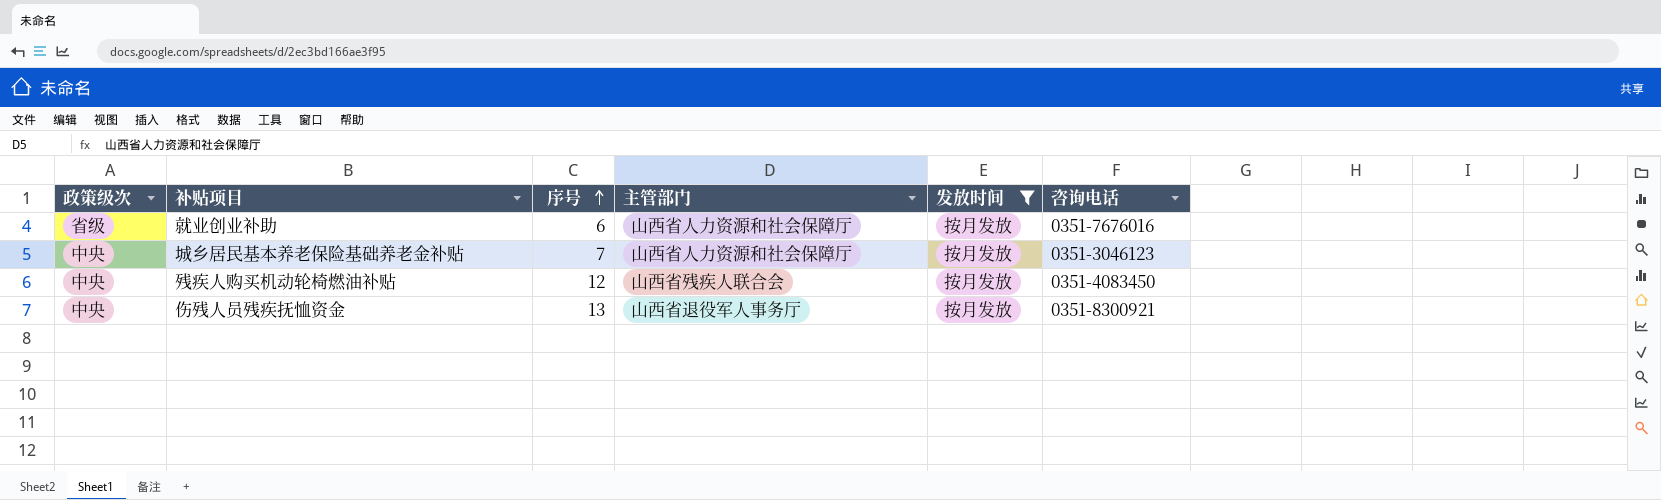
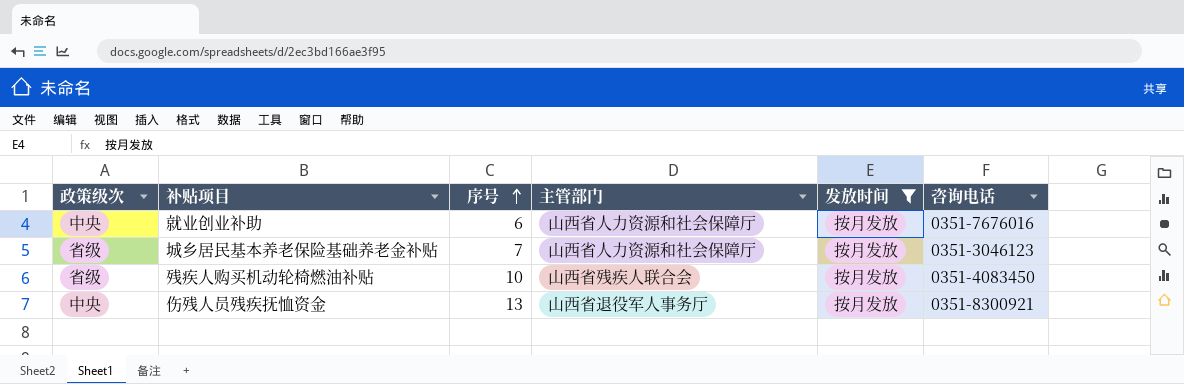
就业创业补助 | 政策级次: 省级 -> 中央
城乡居民基本养老保险基础养老金补贴 | 政策级次: 中央 -> 省级
残疾人购买机动轮椅燃油补贴 | 政策级次: 中央 -> 省级
残疾人购买机动轮椅燃油补贴 | 序号: 12 -> 10

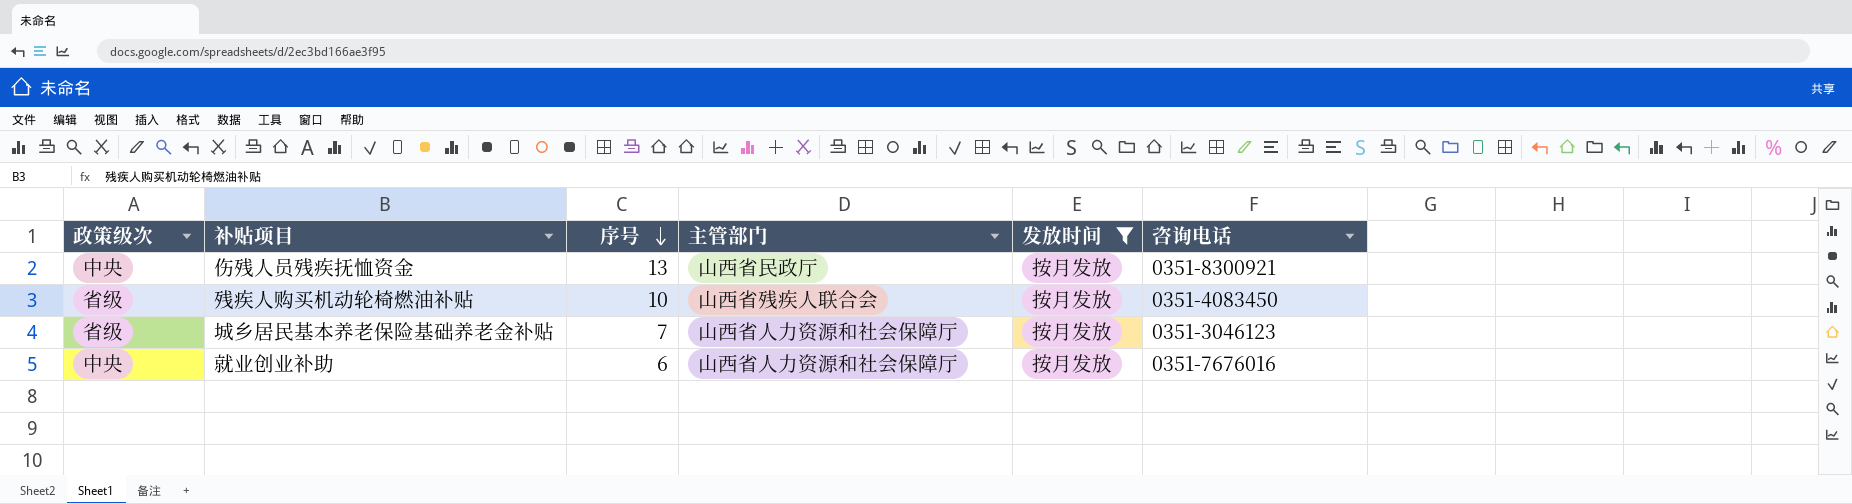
row order: 序号 ascending -> 序号 descending
伤残人员残疾抚恤资金 | 主管部门: 山西省退役军人事务厅 -> 山西省民政厅

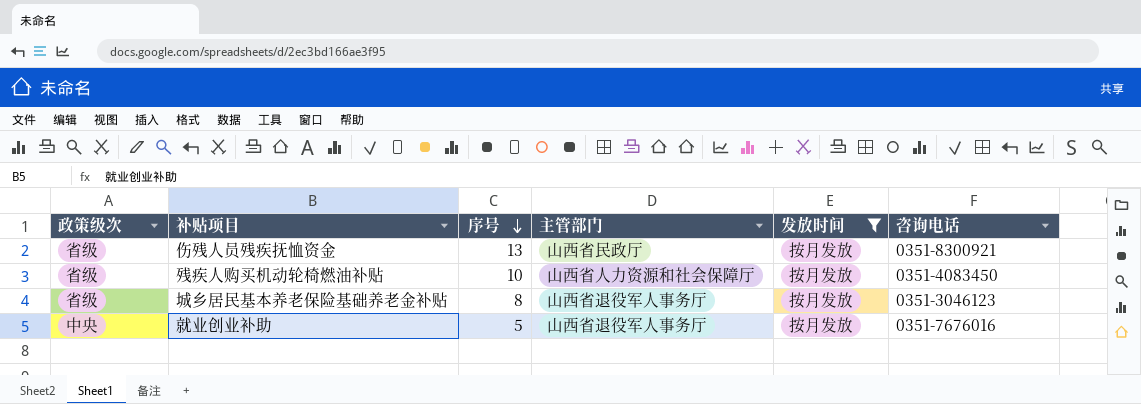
伤残人员残疾抚恤资金 | 政策级次: 中央 -> 省级
残疾人购买机动轮椅燃油补贴 | 主管部门: 山西省残疾人联合会 -> 山西省人力资源和社会保障厅
城乡居民基本养老保险基础养老金补贴 | 序号: 7 -> 8
城乡居民基本养老保险基础养老金补贴 | 主管部门: 山西省人力资源和社会保障厅 -> 山西省退役军人事务厅
就业创业补助 | 序号: 6 -> 5
就业创业补助 | 主管部门: 山西省人力资源和社会保障厅 -> 山西省退役军人事务厅

